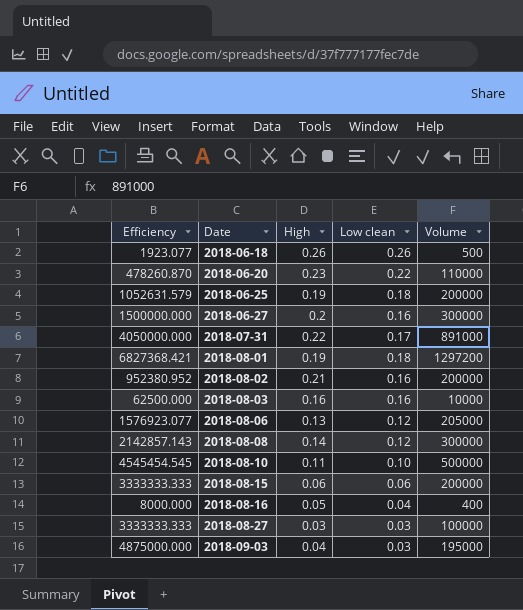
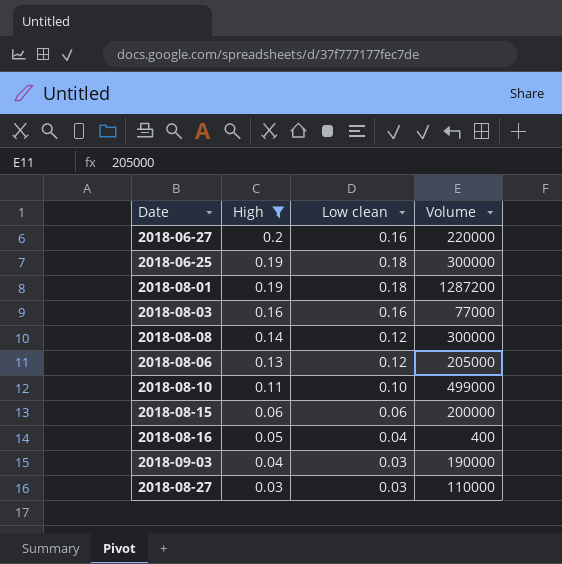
filter: none -> High <= 0.2
row order: Date ascending -> High descending
column Efficiency | formula: [Volume] / [High] -> none
2018-06-27 | Volume: 300000 -> 220000
2018-06-25 | Volume: 200000 -> 300000
2018-08-01 | Volume: 1297200 -> 1287200
2018-08-03 | Volume: 10000 -> 77000
2018-08-10 | Volume: 500000 -> 499000
2018-09-03 | Volume: 195000 -> 190000
2018-08-27 | Volume: 100000 -> 110000

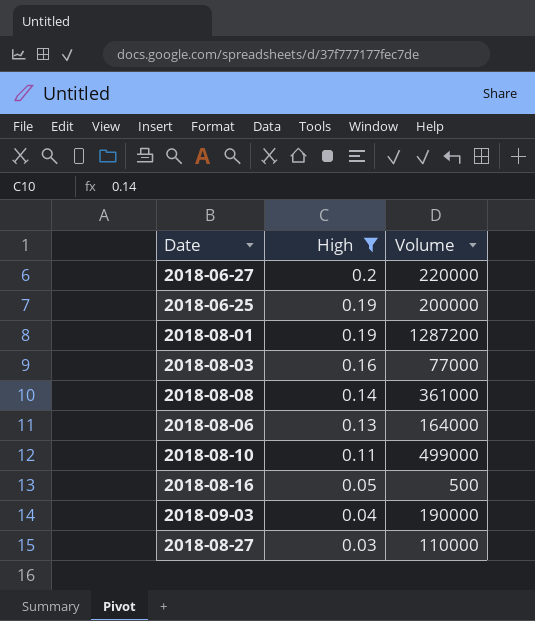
column Low clean | position: 3 -> none
row 2018-08-15: 0.06 | 0.06 | 200000 -> none
2018-06-25 | Volume: 300000 -> 200000
2018-08-08 | Volume: 300000 -> 361000
2018-08-06 | Volume: 205000 -> 164000
2018-08-16 | Volume: 400 -> 500

